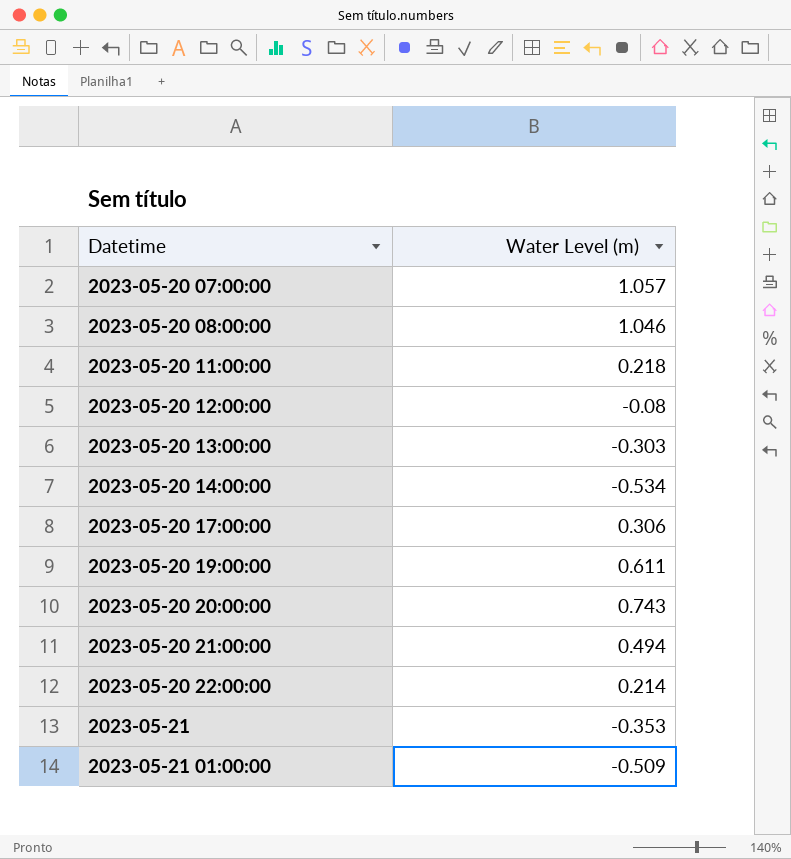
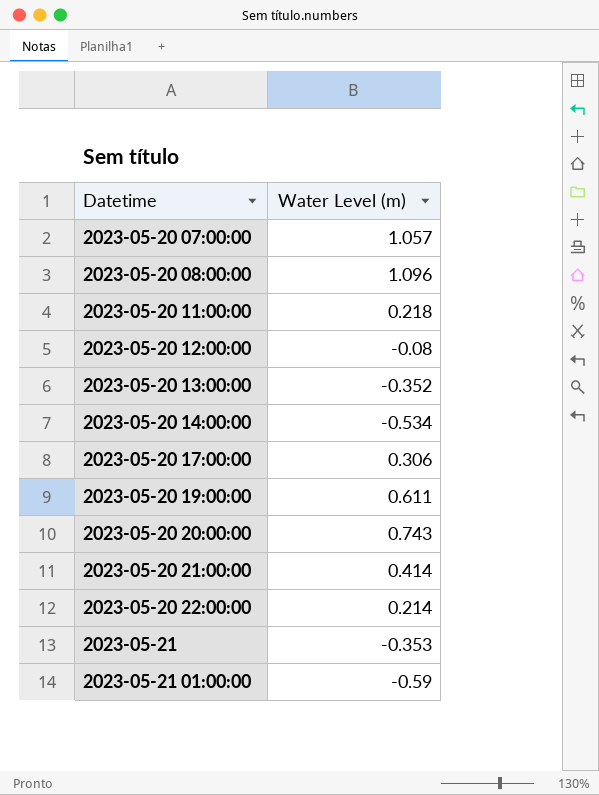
2023-05-20 08:00:00 | Water Level (m): 1.046 -> 1.096
2023-05-20 13:00:00 | Water Level (m): -0.303 -> -0.352
2023-05-20 21:00:00 | Water Level (m): 0.494 -> 0.414
2023-05-21 01:00:00 | Water Level (m): -0.509 -> -0.59

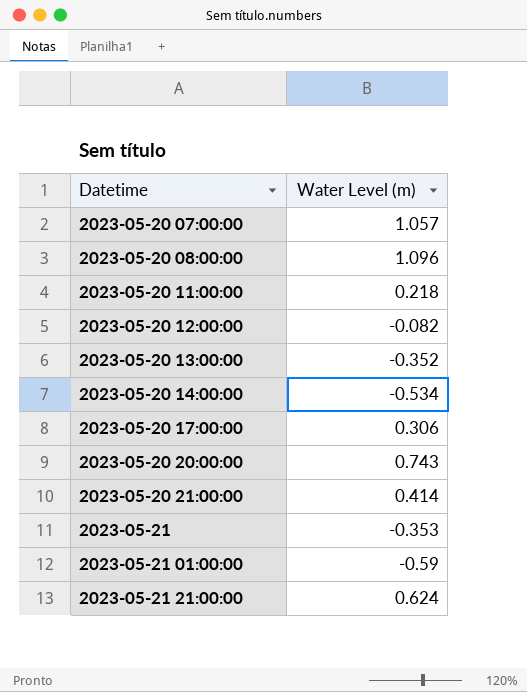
row 2023-05-20 19:00:00: 0.611 -> none
row 2023-05-20 22:00:00: 0.214 -> none
2023-05-20 12:00:00 | Water Level (m): -0.08 -> -0.082
row 2023-05-21 21:00:00: none -> 0.624

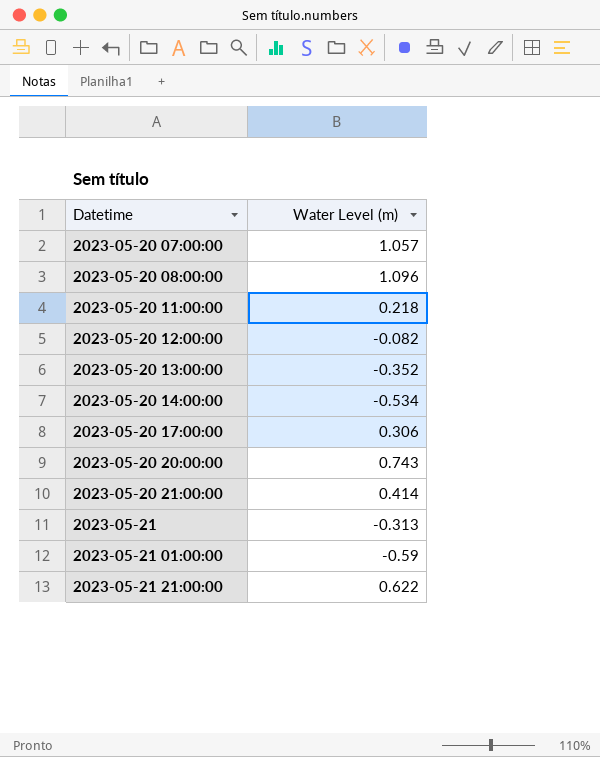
2023-05-21 | Water Level (m): -0.353 -> -0.313
2023-05-21 21:00:00 | Water Level (m): 0.624 -> 0.622

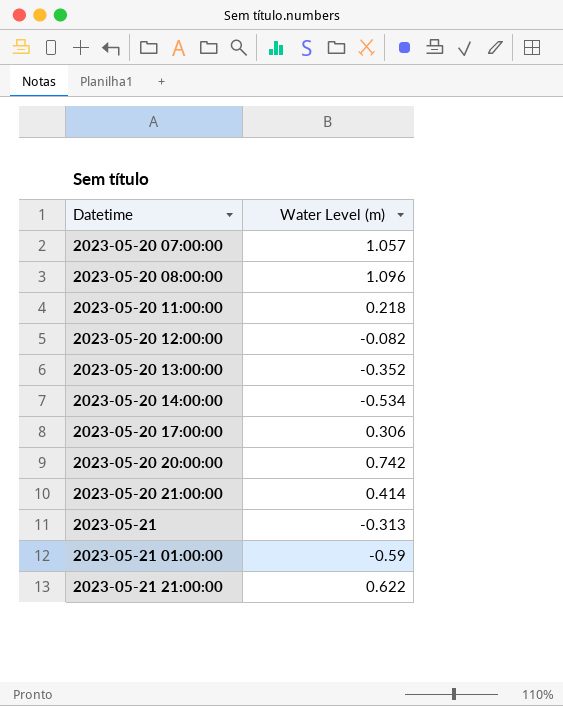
2023-05-20 20:00:00 | Water Level (m): 0.743 -> 0.742

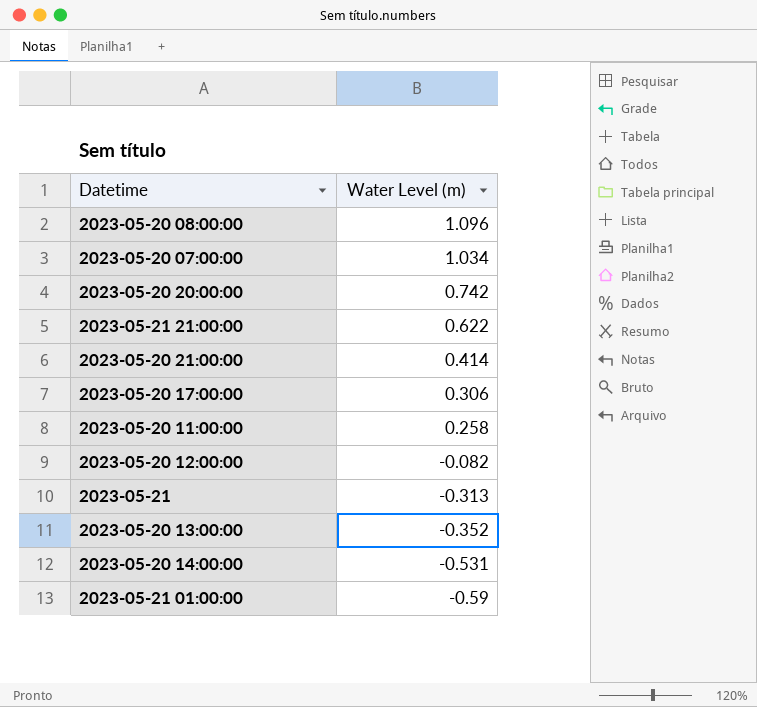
row order: Datetime ascending -> Water Level (m) descending
2023-05-20 07:00:00 | Water Level (m): 1.057 -> 1.034
2023-05-20 11:00:00 | Water Level (m): 0.218 -> 0.258
2023-05-20 14:00:00 | Water Level (m): -0.534 -> -0.531

